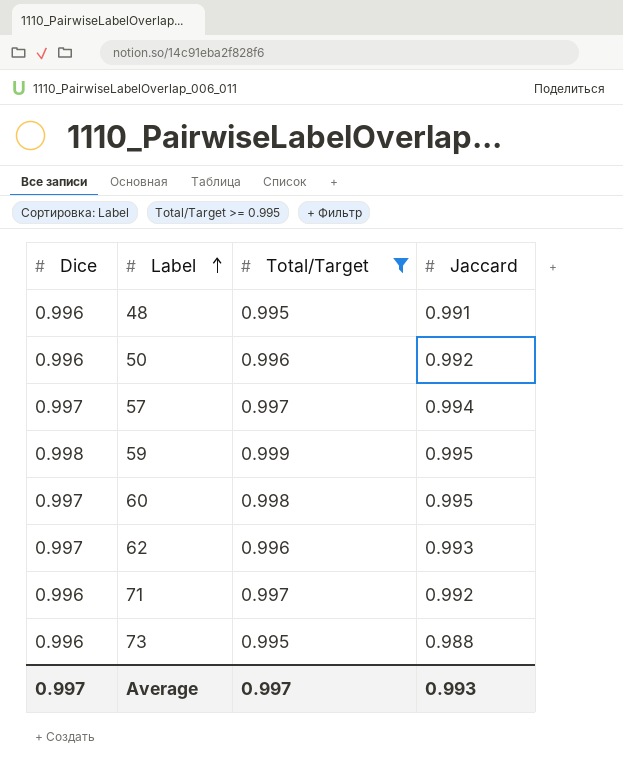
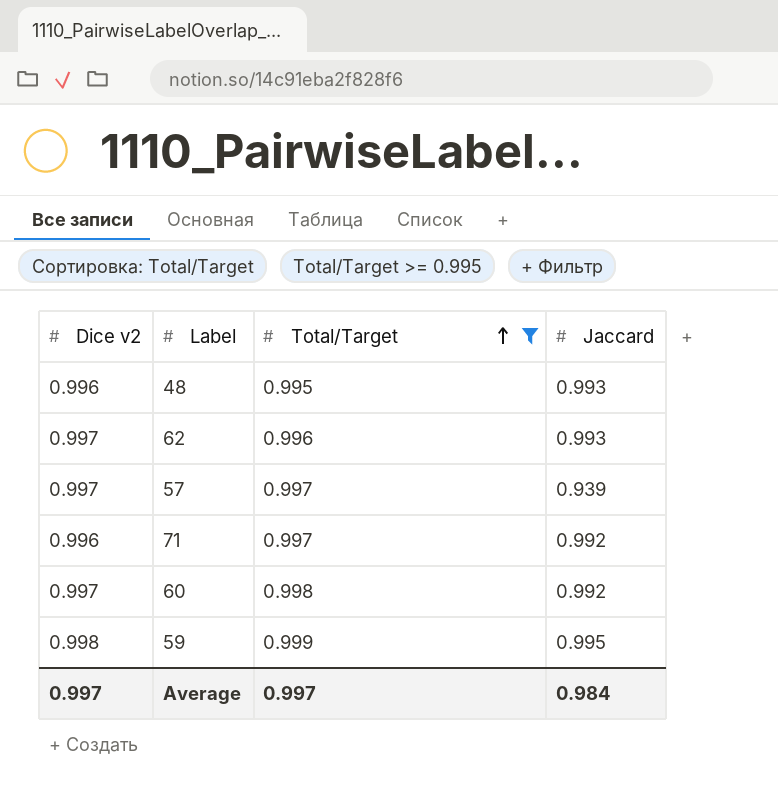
row order: Label ascending -> Total/Target ascending
column name: Dice -> Dice v2
row 50: 0.996 | 0.996 | 0.992 -> none
row 73: 0.996 | 0.995 | 0.988 -> none
48 | Jaccard: 0.991 -> 0.993
57 | Jaccard: 0.994 -> 0.939
60 | Jaccard: 0.995 -> 0.992
Average | Jaccard: 0.993 -> 0.984

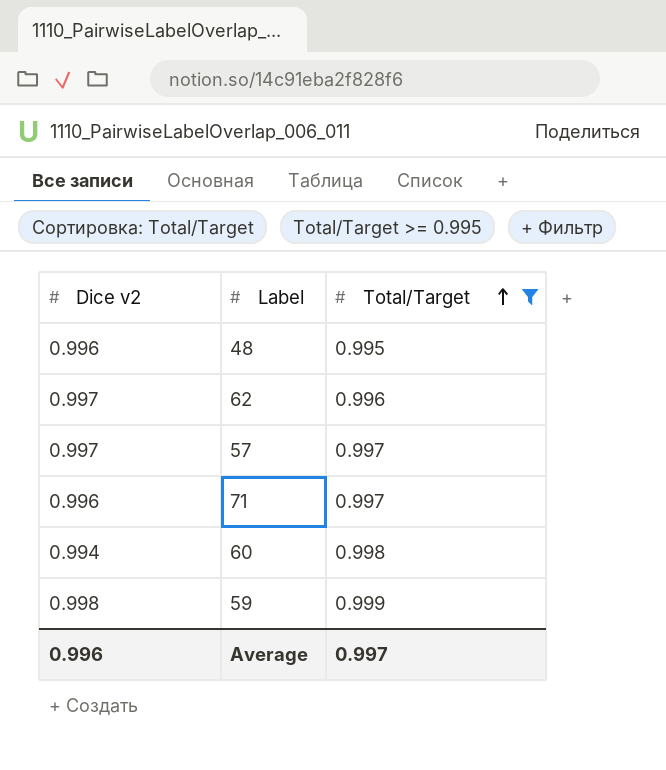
column Jaccard | position: 4 -> none
60 | Dice v2: 0.997 -> 0.994
Average | Dice v2: 0.997 -> 0.996

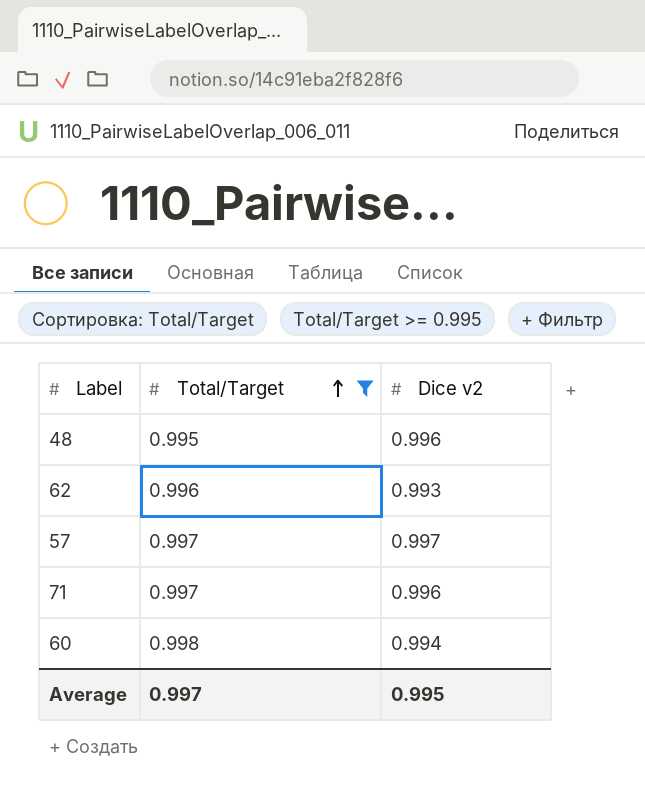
column Dice v2 | position: 1 -> 3
row 59: 0.998 | 0.999 -> none
62 | Dice v2: 0.997 -> 0.993
Average | Dice v2: 0.996 -> 0.995

